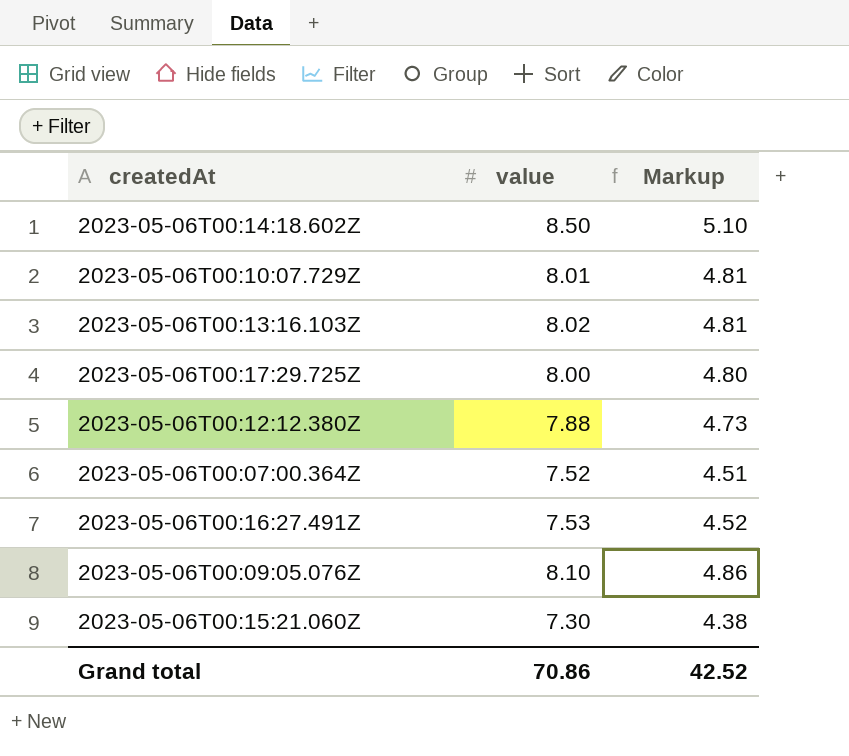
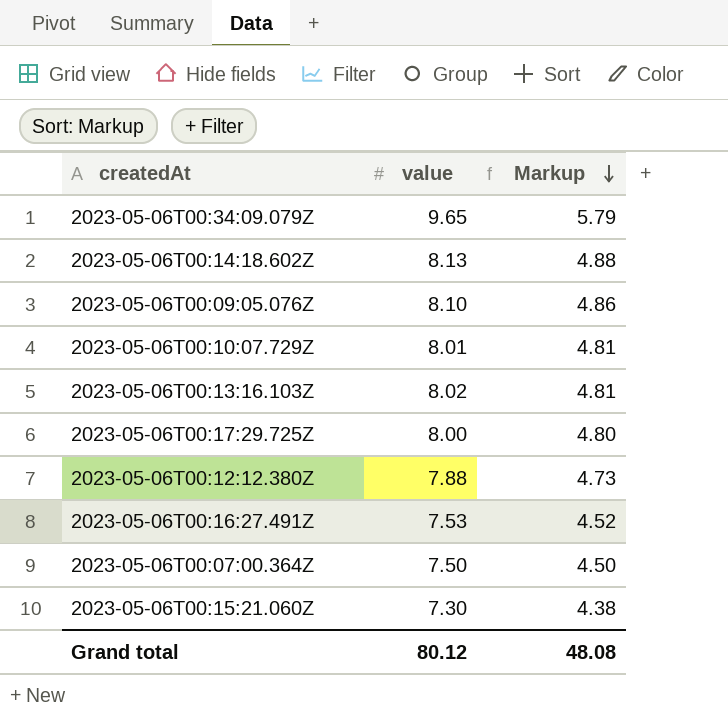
row order: none -> Markup descending
row 2023-05-06T00:34:09.079Z: none -> 9.65 | 5.79
2023-05-06T00:14:18.602Z | value: 8.50 -> 8.13
2023-05-06T00:14:18.602Z | Markup: 5.10 -> 4.88
2023-05-06T00:07:00.364Z | value: 7.52 -> 7.50
2023-05-06T00:07:00.364Z | Markup: 4.51 -> 4.50
Grand total | value: 70.86 -> 80.12
Grand total | Markup: 42.52 -> 48.08

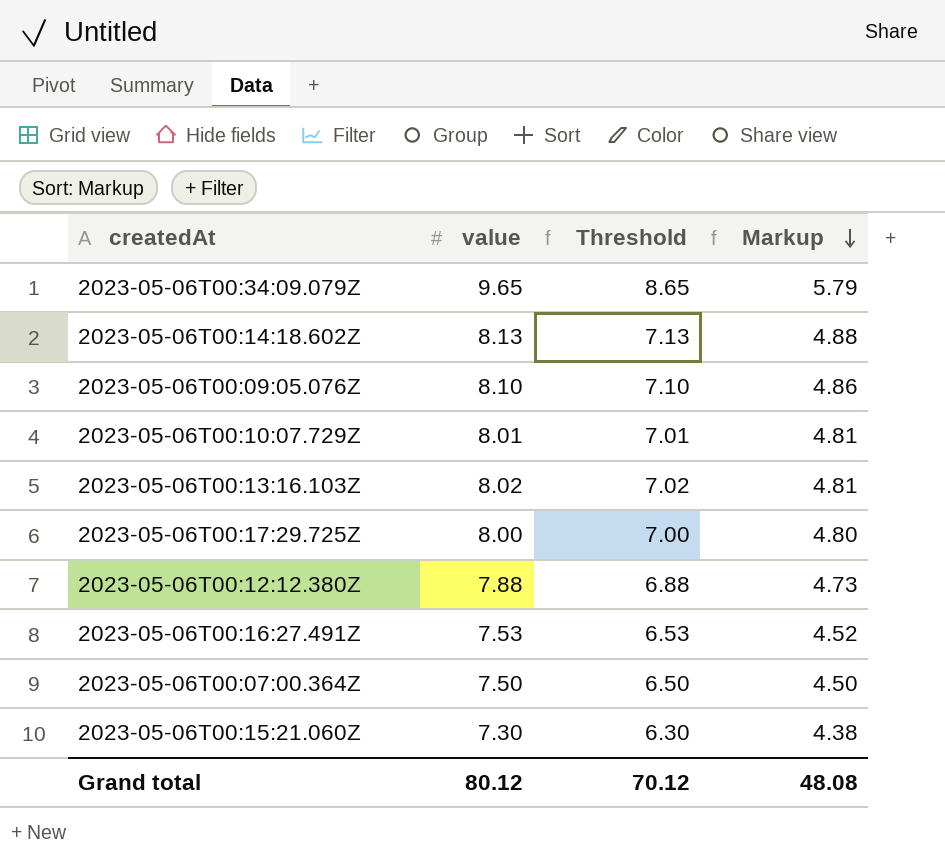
column Threshold | formula: none -> [value] - 1

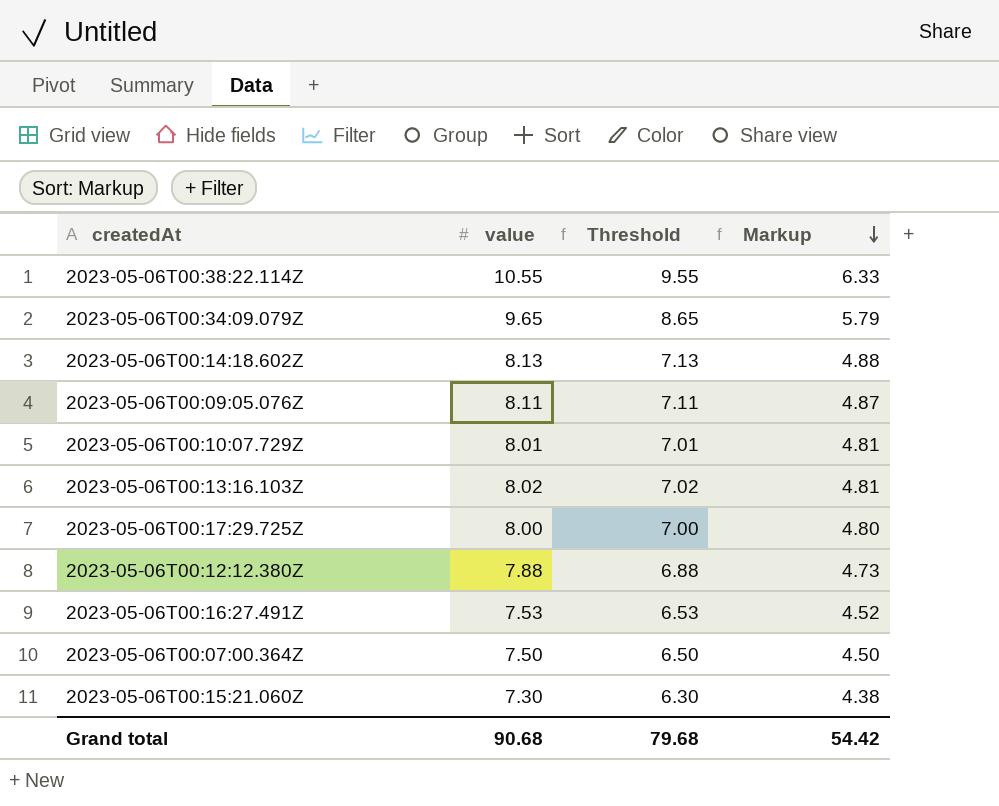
row 2023-05-06T00:38:22.114Z: none -> 10.55 | 9.55 | 6.33
2023-05-06T00:09:05.076Z | value: 8.10 -> 8.11
2023-05-06T00:09:05.076Z | Threshold: 7.10 -> 7.11
2023-05-06T00:09:05.076Z | Markup: 4.86 -> 4.87
Grand total | value: 80.12 -> 90.68
Grand total | Threshold: 70.12 -> 79.68
Grand total | Markup: 48.08 -> 54.42

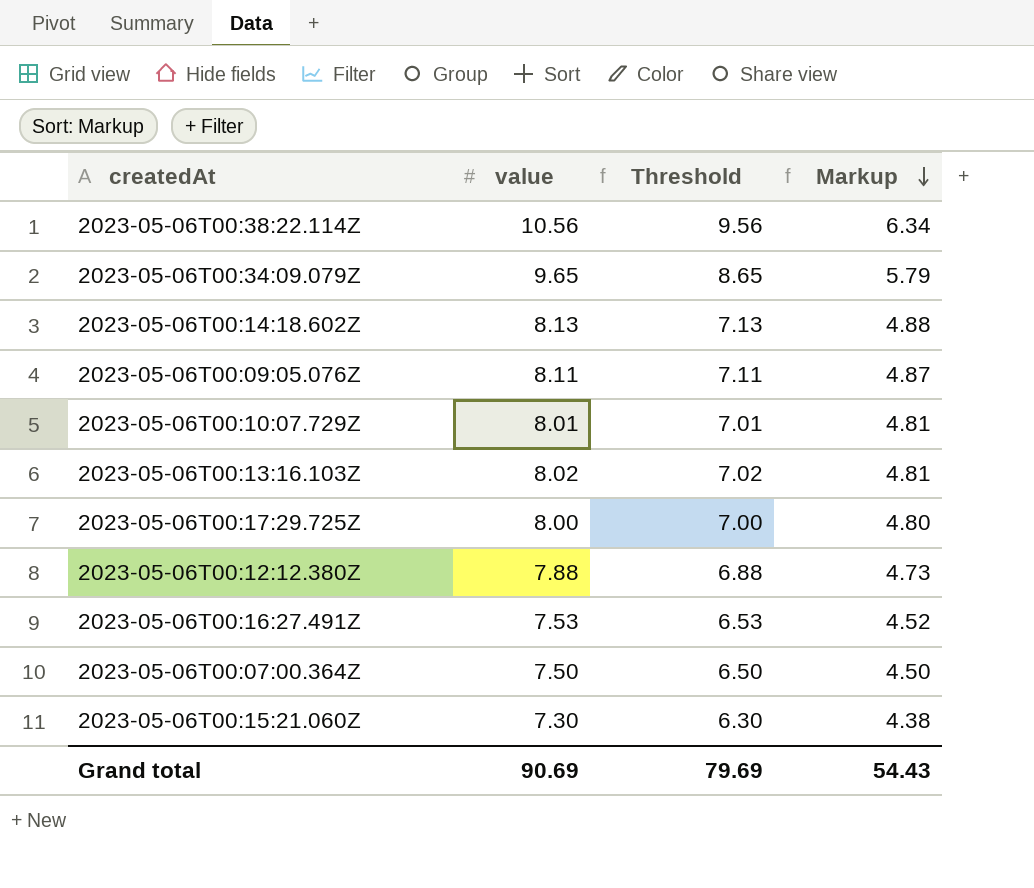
2023-05-06T00:38:22.114Z | value: 10.55 -> 10.56
2023-05-06T00:38:22.114Z | Threshold: 9.55 -> 9.56
2023-05-06T00:38:22.114Z | Markup: 6.33 -> 6.34
Grand total | value: 90.68 -> 90.69
Grand total | Threshold: 79.68 -> 79.69
Grand total | Markup: 54.42 -> 54.43

